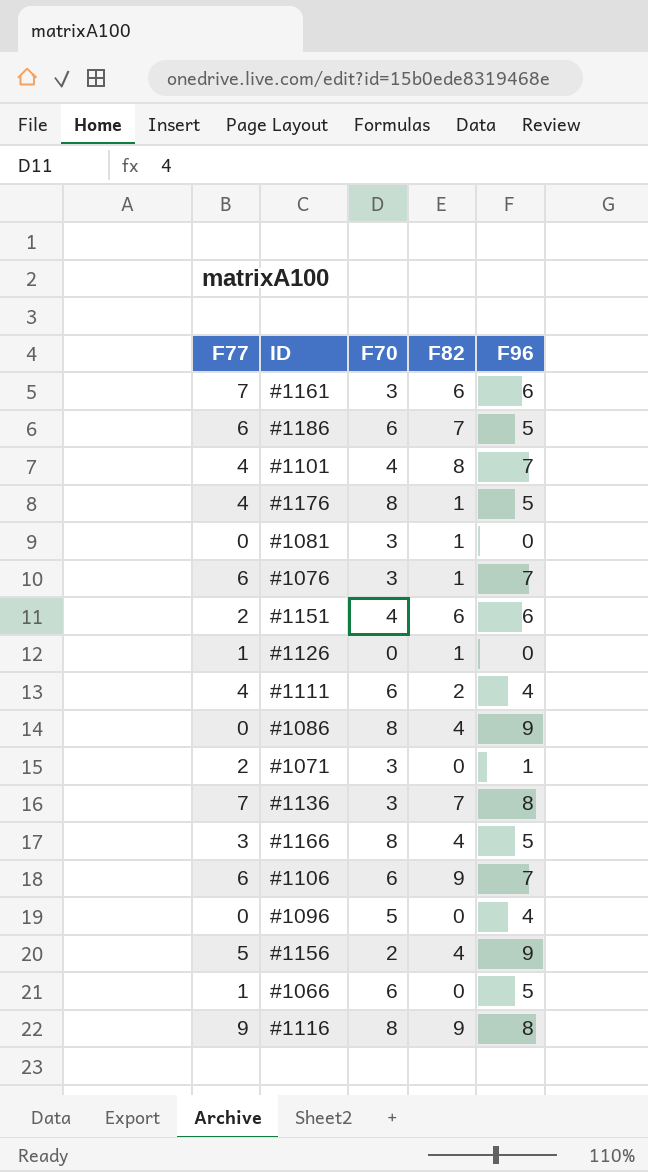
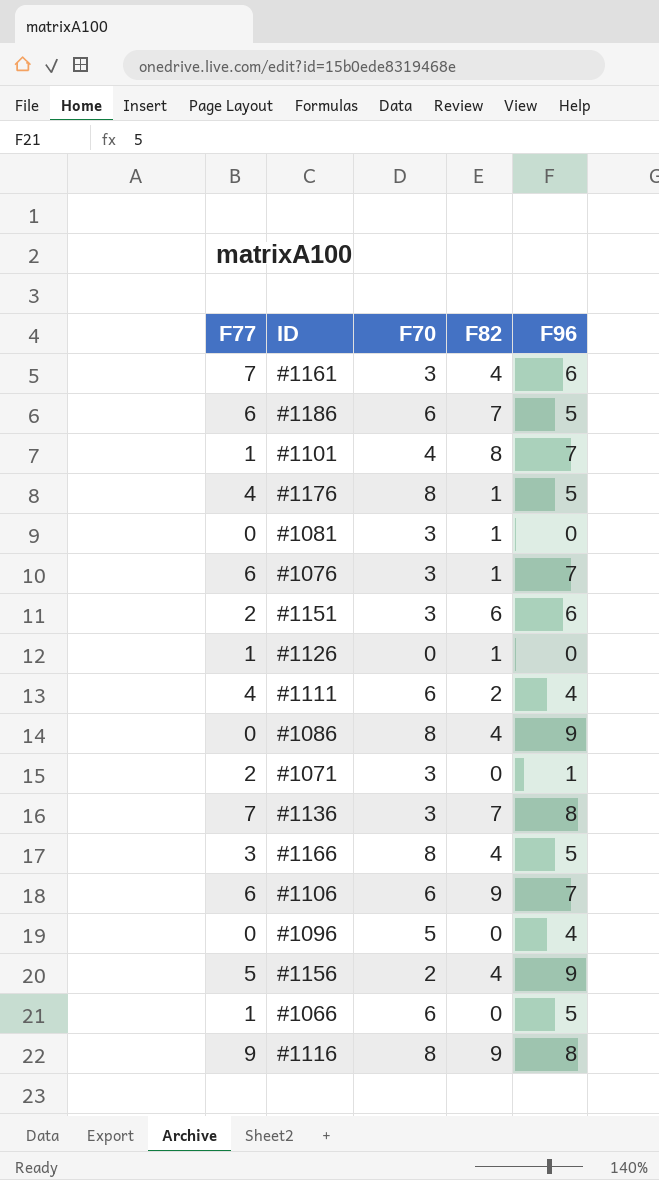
#1161 | F82: 6 -> 4
#1101 | F77: 4 -> 1
#1151 | F70: 4 -> 3

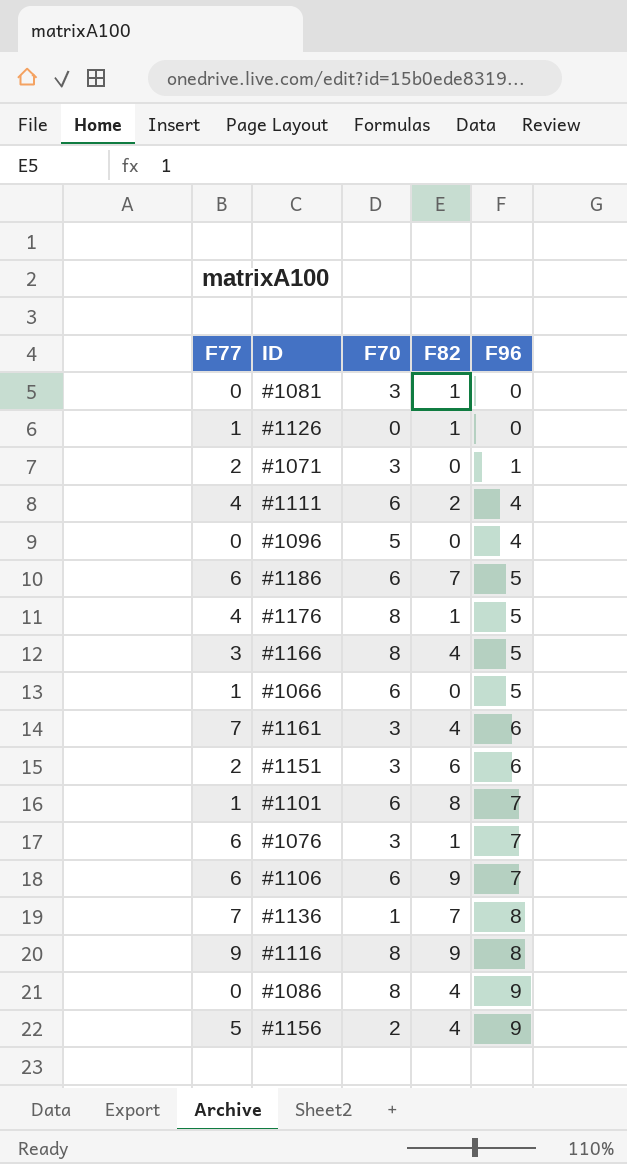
row order: none -> F96 ascending
#1101 | F70: 4 -> 6
#1136 | F70: 3 -> 1

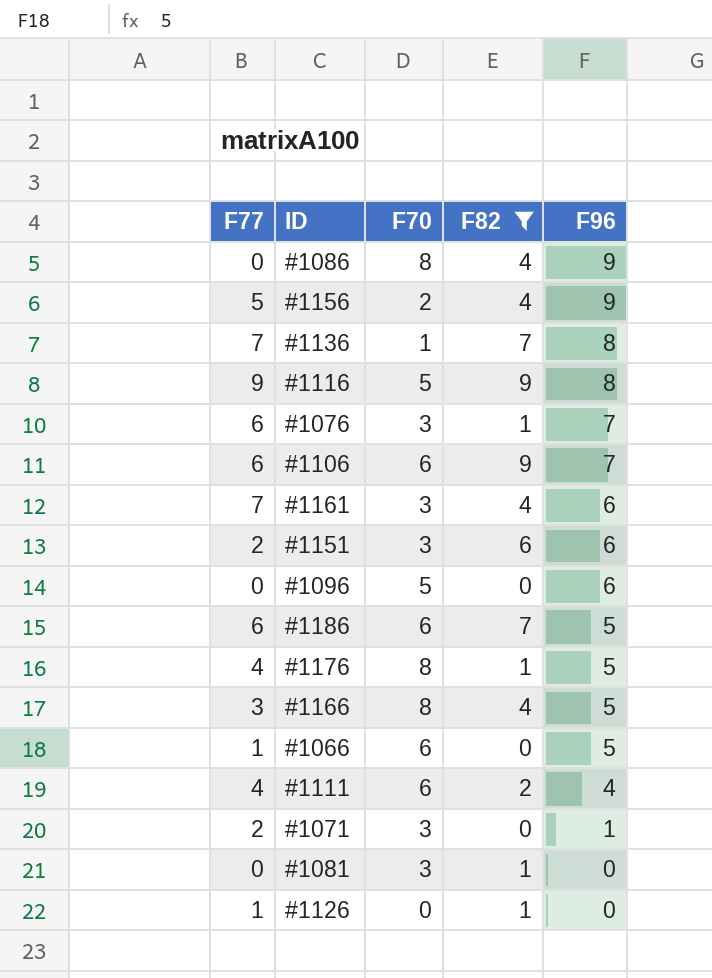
filter: none -> F82 != 8
row order: F96 ascending -> F96 descending
#1116 | F70: 8 -> 5
#1096 | F96: 4 -> 6

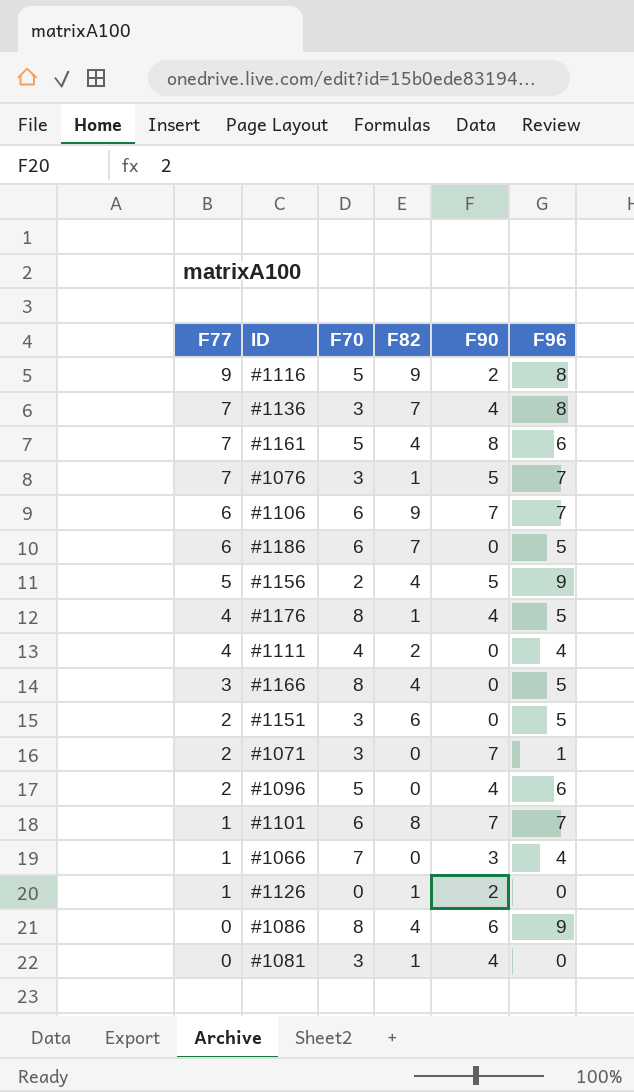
filter: F82 != 8 -> none
row order: F96 descending -> F77 descending
column F90 | position: none -> 5
#1136 | F70: 1 -> 3
#1161 | F70: 3 -> 5
#1076 | F77: 6 -> 7
#1111 | F70: 6 -> 4
#1151 | F96: 6 -> 5
#1096 | F77: 0 -> 2
#1066 | F70: 6 -> 7
#1066 | F96: 5 -> 4

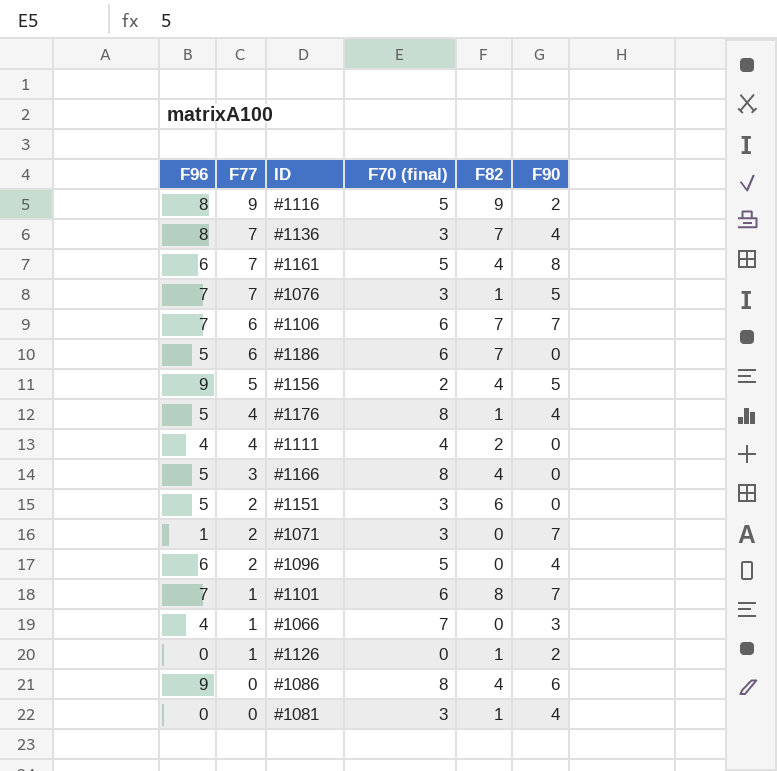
column F96 | position: 6 -> 1
column name: F70 -> F70 (final)
#1106 | F82: 9 -> 7

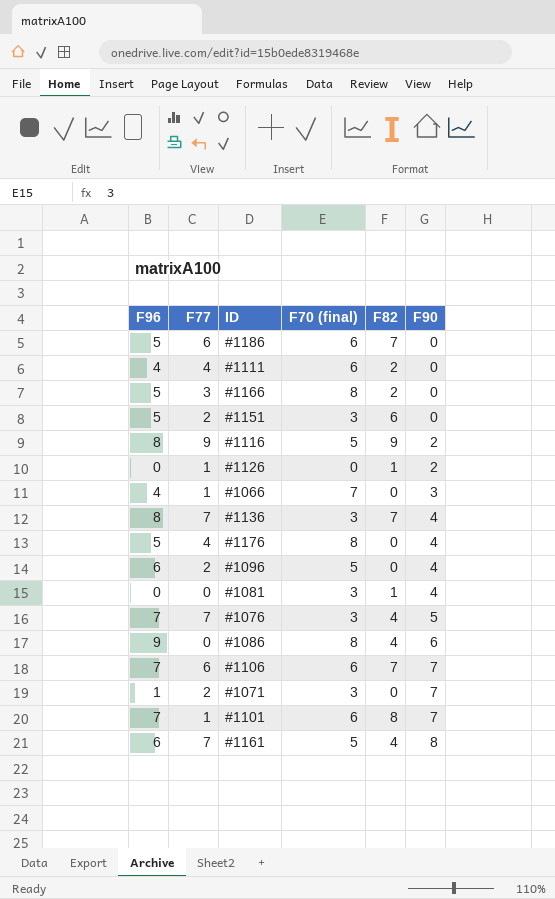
row order: F77 descending -> F90 ascending
row #1156: 9 | 5 | 2 | 4 | 5 -> none
#1111 | F70 (final): 4 -> 6
#1166 | F82: 4 -> 2
#1176 | F82: 1 -> 0
#1076 | F82: 1 -> 4

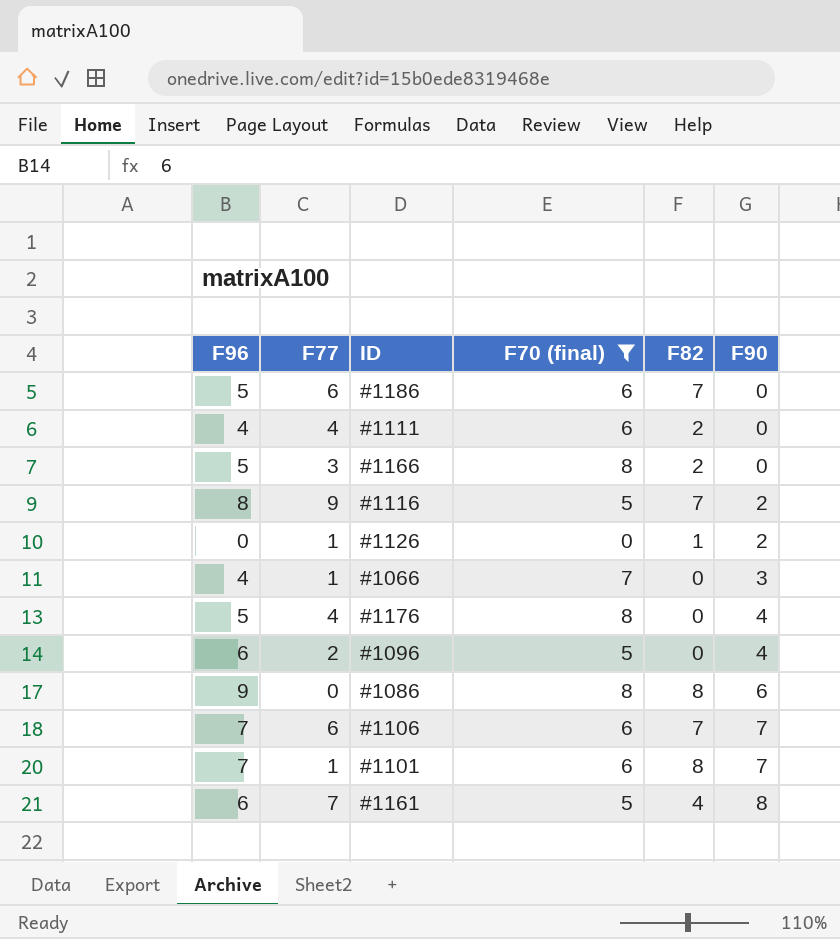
filter: none -> F70 (final) != 3
#1116 | F82: 9 -> 7
#1086 | F82: 4 -> 8

